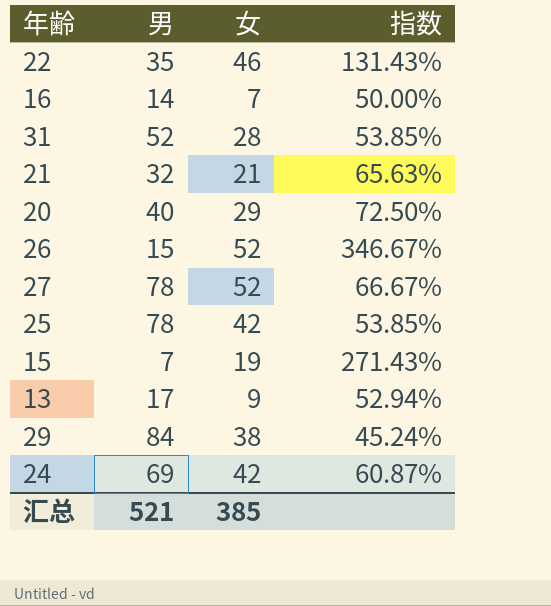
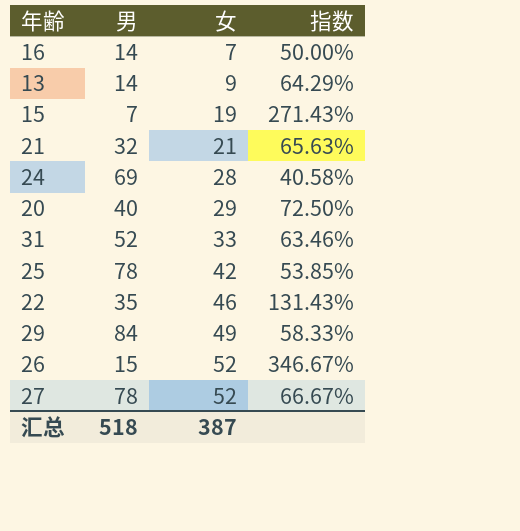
row order: none -> 女 ascending
13 | 男: 17 -> 14
13 | 指数: 52.94% -> 64.29%
24 | 女: 42 -> 28
24 | 指数: 60.87% -> 40.58%
31 | 女: 28 -> 33
31 | 指数: 53.85% -> 63.46%
29 | 女: 38 -> 49
29 | 指数: 45.24% -> 58.33%
汇总 | 男: 521 -> 518
汇总 | 女: 385 -> 387

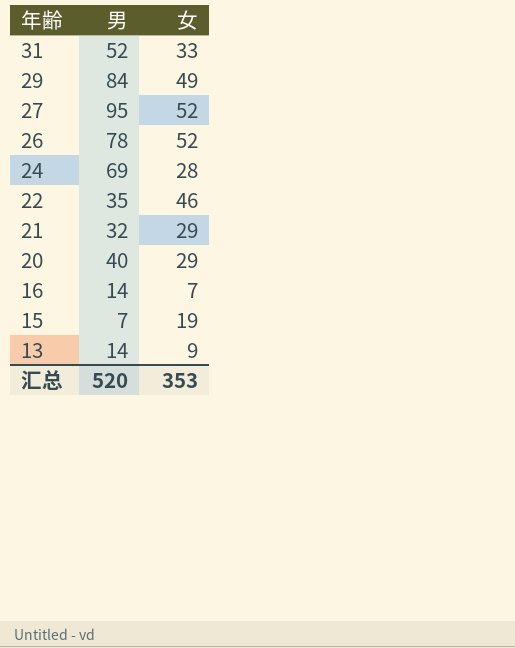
row order: 女 ascending -> 年齢 descending
column 指数 | formula: [女] / [男] -> none
row 25: 78 | 42 | 53.85% -> none
27 | 男: 78 -> 95
26 | 男: 15 -> 78
21 | 女: 21 -> 29
汇总 | 男: 518 -> 520
汇总 | 女: 387 -> 353

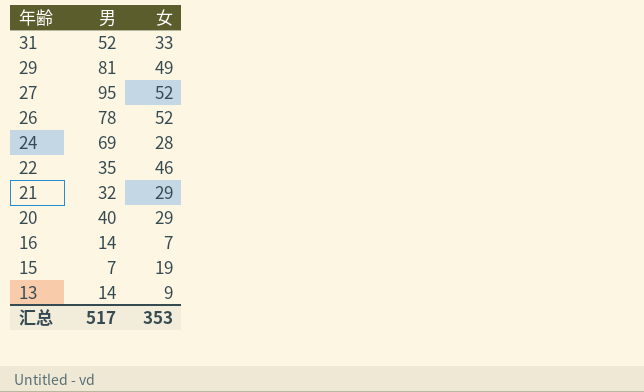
29 | 男: 84 -> 81
汇总 | 男: 520 -> 517

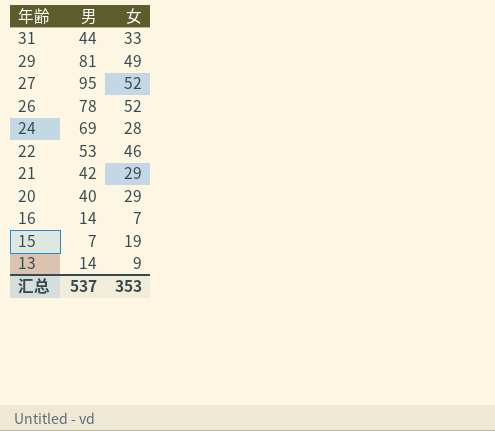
31 | 男: 52 -> 44
22 | 男: 35 -> 53
21 | 男: 32 -> 42
汇总 | 男: 517 -> 537

